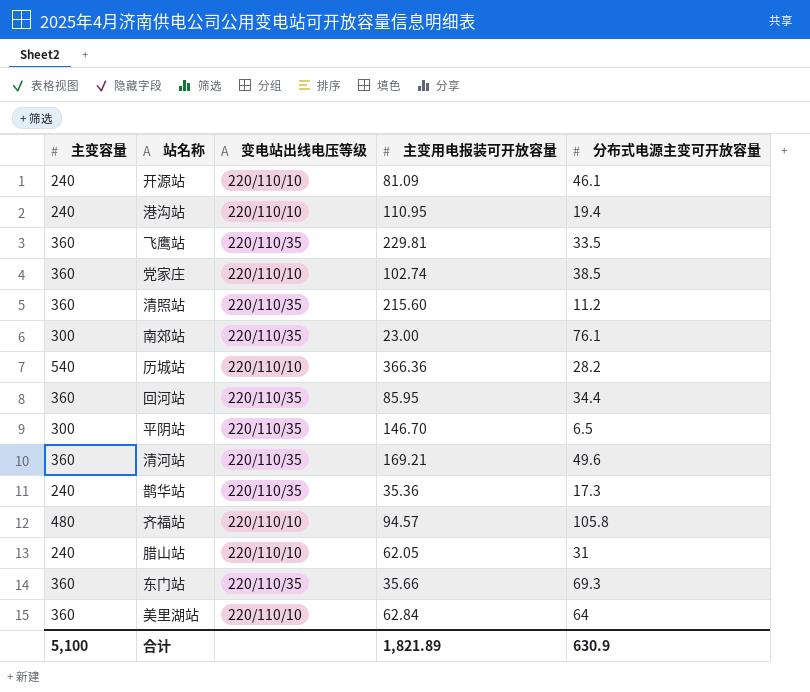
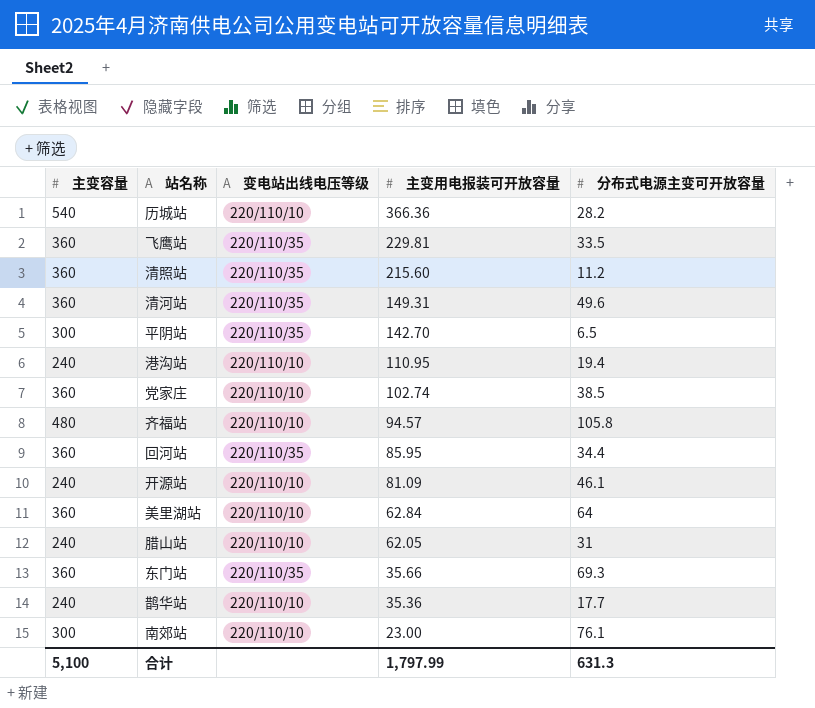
row order: none -> 主变用电报装可开放容量 descending
清河站 | 主变用电报装可开放容量: 169.21 -> 149.31
平阴站 | 主变用电报装可开放容量: 146.70 -> 142.70
鹊华站 | 变电站出线电压等级: 220/110/35 -> 220/110/10
鹊华站 | 分布式电源主变可开放容量: 17.3 -> 17.7
南郊站 | 变电站出线电压等级: 220/110/35 -> 220/110/10
合计 | 主变用电报装可开放容量: 1,821.89 -> 1,797.99
合计 | 分布式电源主变可开放容量: 630.9 -> 631.3

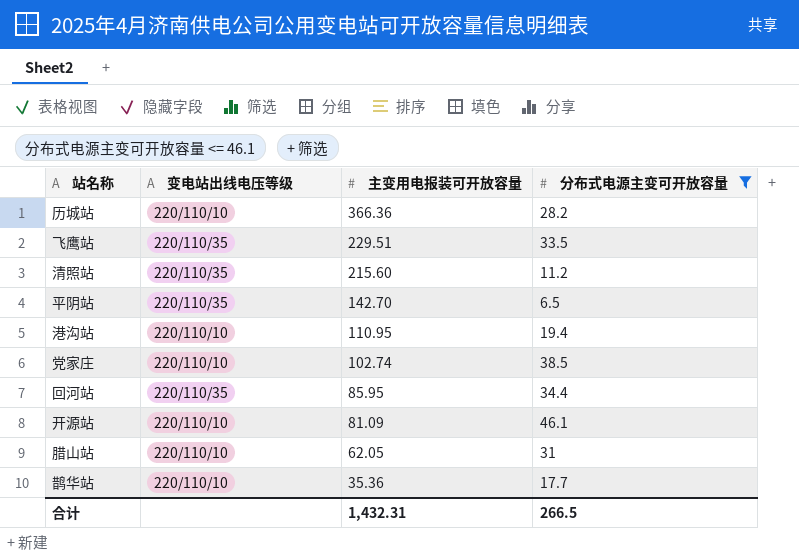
filter: none -> 分布式电源主变可开放容量 <= 46.1
column 主变容量 | position: 1 -> none
飞鹰站 | 主变用电报装可开放容量: 229.81 -> 229.51
合计 | 主变用电报装可开放容量: 1,797.99 -> 1,432.31
合计 | 分布式电源主变可开放容量: 631.3 -> 266.5

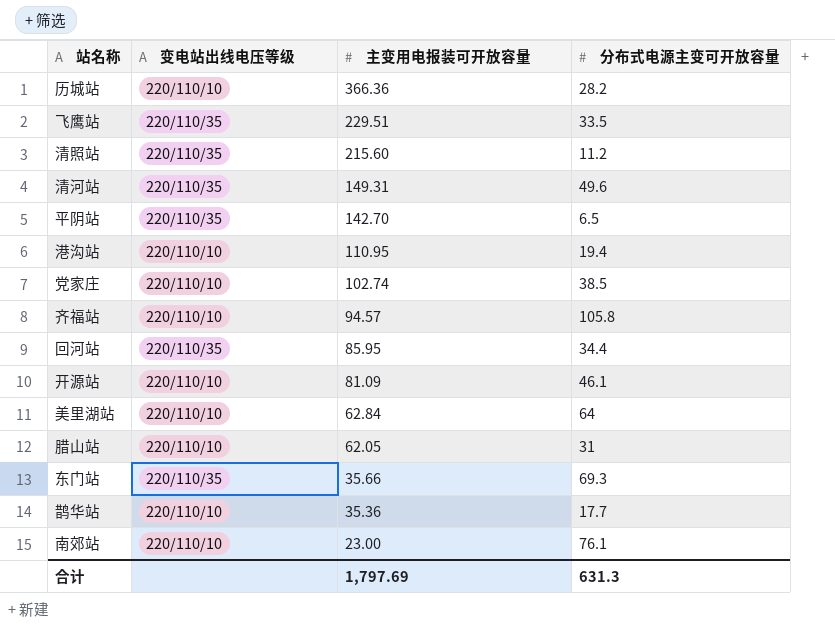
filter: 分布式电源主变可开放容量 <= 46.1 -> none
合计 | 主变用电报装可开放容量: 1,432.31 -> 1,797.69
合计 | 分布式电源主变可开放容量: 266.5 -> 631.3

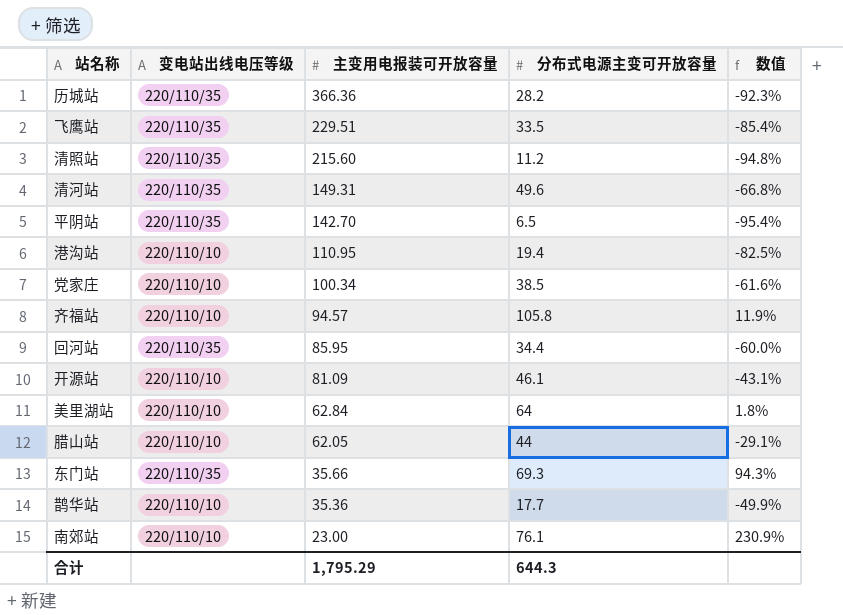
column 数值 | formula: none -> ([分布式电源主变可开放容量] - [主变用电报装可开放容量]) / [主变用电报装可开放容量]
历城站 | 变电站出线电压等级: 220/110/10 -> 220/110/35
党家庄 | 主变用电报装可开放容量: 102.74 -> 100.34
腊山站 | 分布式电源主变可开放容量: 31 -> 44
合计 | 主变用电报装可开放容量: 1,797.69 -> 1,795.29
合计 | 分布式电源主变可开放容量: 631.3 -> 644.3

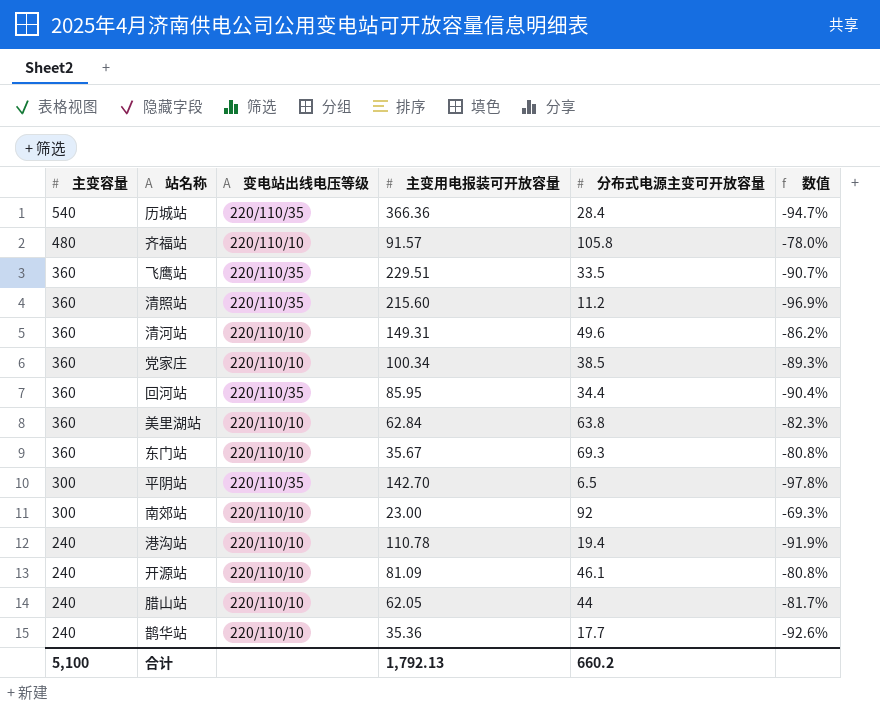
row order: 主变用电报装可开放容量 descending -> 主变容量 descending
column 主变容量 | position: none -> 1
column 数值 | formula: ([分布式电源主变可开放容量] - [主变用电报装可开放容量]) / [主变用电报装可开放容量] -> ([分布式电源主变可开放容量] - [主变容量]) / [主变容量]
历城站 | 分布式电源主变可开放容量: 28.2 -> 28.4
齐福站 | 主变用电报装可开放容量: 94.57 -> 91.57
清河站 | 变电站出线电压等级: 220/110/35 -> 220/110/10
美里湖站 | 分布式电源主变可开放容量: 64 -> 63.8
东门站 | 变电站出线电压等级: 220/110/35 -> 220/110/10
东门站 | 主变用电报装可开放容量: 35.66 -> 35.67
南郊站 | 分布式电源主变可开放容量: 76.1 -> 92
港沟站 | 主变用电报装可开放容量: 110.95 -> 110.78
合计 | 主变用电报装可开放容量: 1,795.29 -> 1,792.13
合计 | 分布式电源主变可开放容量: 644.3 -> 660.2

